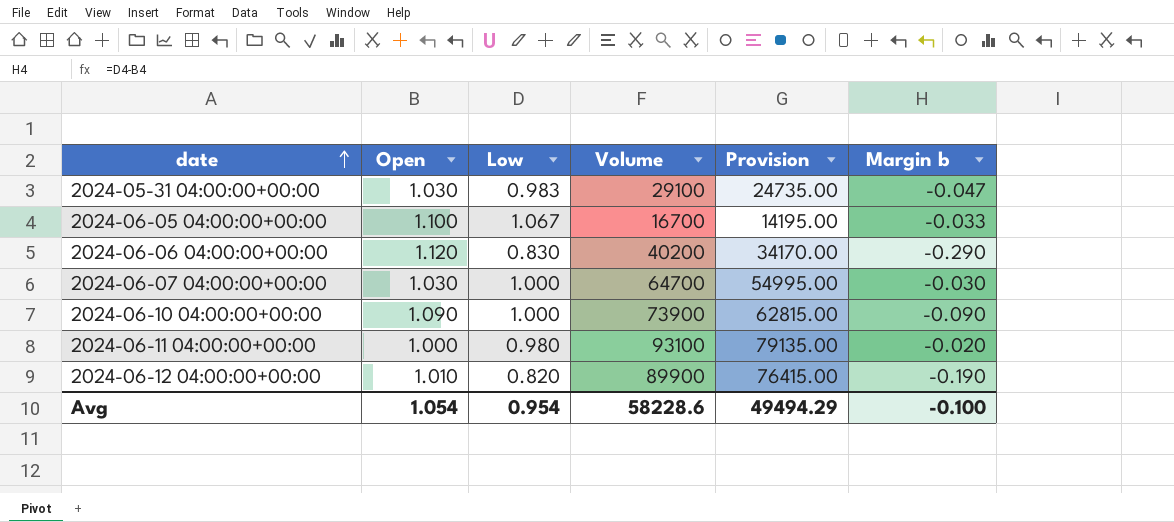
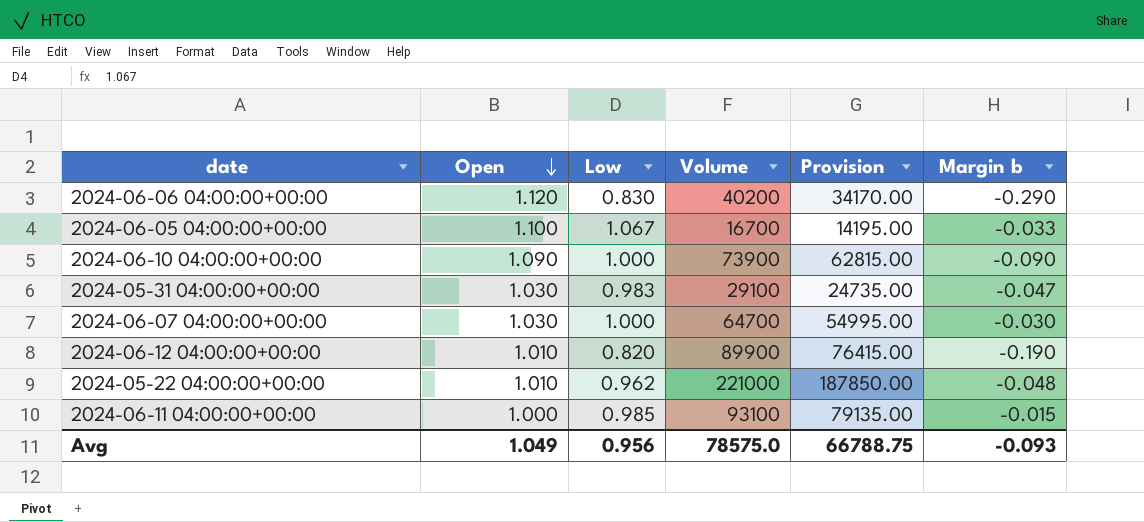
row order: date ascending -> Open descending
row 2024-05-22 04:00:00+00:00: none -> 1.010 | 0.962 | 221000 | 187850.00 | -0.048
2024-06-11 04:00:00+00:00 | Low: 0.980 -> 0.985
2024-06-11 04:00:00+00:00 | Margin b: -0.020 -> -0.015
Avg | Open: 1.054 -> 1.049
Avg | Low: 0.954 -> 0.956
Avg | Volume: 58228.6 -> 78575.0
Avg | Provision: 49494.29 -> 66788.75
Avg | Margin b: -0.100 -> -0.093

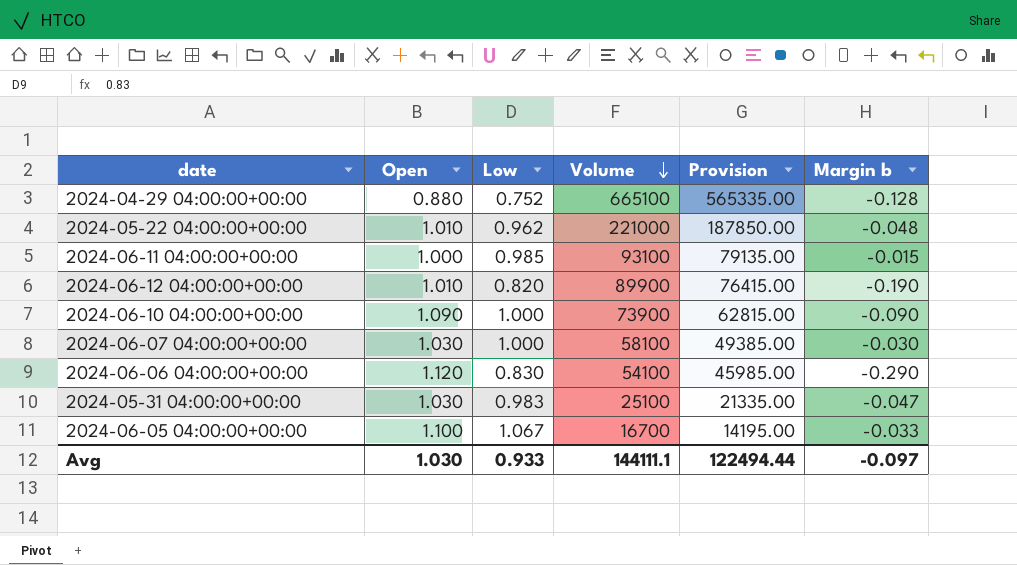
row order: Open descending -> Volume descending
row 2024-04-29 04:00:00+00:00: none -> 0.880 | 0.752 | 665100 | 565335.00 | -0.128
2024-06-07 04:00:00+00:00 | Volume: 64700 -> 58100
2024-06-07 04:00:00+00:00 | Provision: 54995.00 -> 49385.00
2024-06-06 04:00:00+00:00 | Volume: 40200 -> 54100
2024-06-06 04:00:00+00:00 | Provision: 34170.00 -> 45985.00
2024-05-31 04:00:00+00:00 | Volume: 29100 -> 25100
2024-05-31 04:00:00+00:00 | Provision: 24735.00 -> 21335.00
Avg | Open: 1.049 -> 1.030
Avg | Low: 0.956 -> 0.933
Avg | Volume: 78575.0 -> 144111.1
Avg | Provision: 66788.75 -> 122494.44
Avg | Margin b: -0.093 -> -0.097

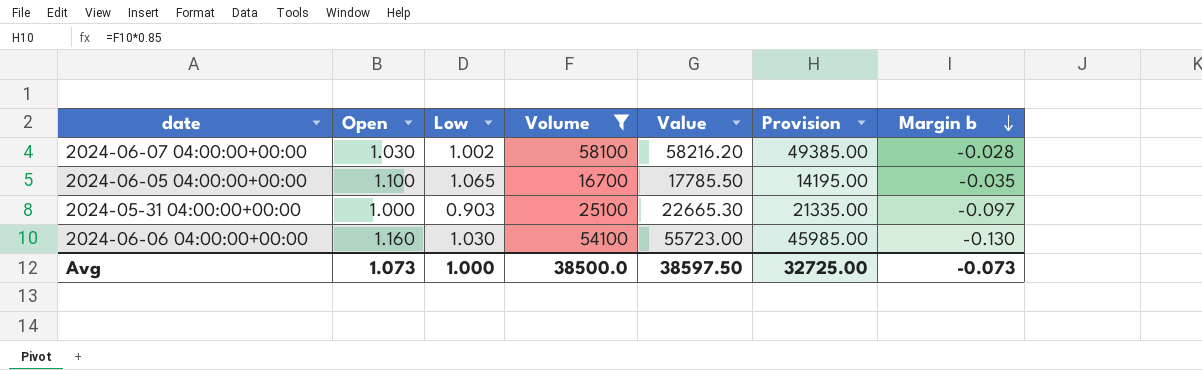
filter: none -> Volume <= 58100
row order: Volume descending -> Margin b descending
column Value | formula: none -> [Low] * [Volume]
2024-06-07 04:00:00+00:00 | Low: 1.000 -> 1.002
2024-06-07 04:00:00+00:00 | Margin b: -0.030 -> -0.028
2024-06-05 04:00:00+00:00 | Low: 1.067 -> 1.065
2024-06-05 04:00:00+00:00 | Margin b: -0.033 -> -0.035
2024-05-31 04:00:00+00:00 | Open: 1.030 -> 1.000
2024-05-31 04:00:00+00:00 | Low: 0.983 -> 0.903
2024-05-31 04:00:00+00:00 | Margin b: -0.047 -> -0.097
2024-06-06 04:00:00+00:00 | Open: 1.120 -> 1.160
2024-06-06 04:00:00+00:00 | Low: 0.830 -> 1.030
2024-06-06 04:00:00+00:00 | Margin b: -0.290 -> -0.130
Avg | Open: 1.030 -> 1.073
Avg | Low: 0.933 -> 1.000
Avg | Volume: 144111.1 -> 38500.0
Avg | Provision: 122494.44 -> 32725.00
Avg | Margin b: -0.097 -> -0.073

